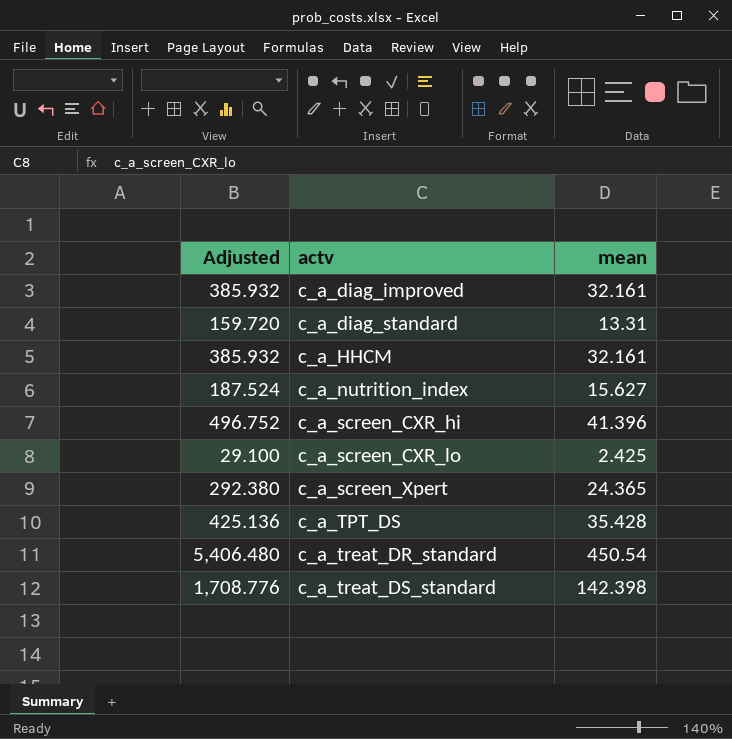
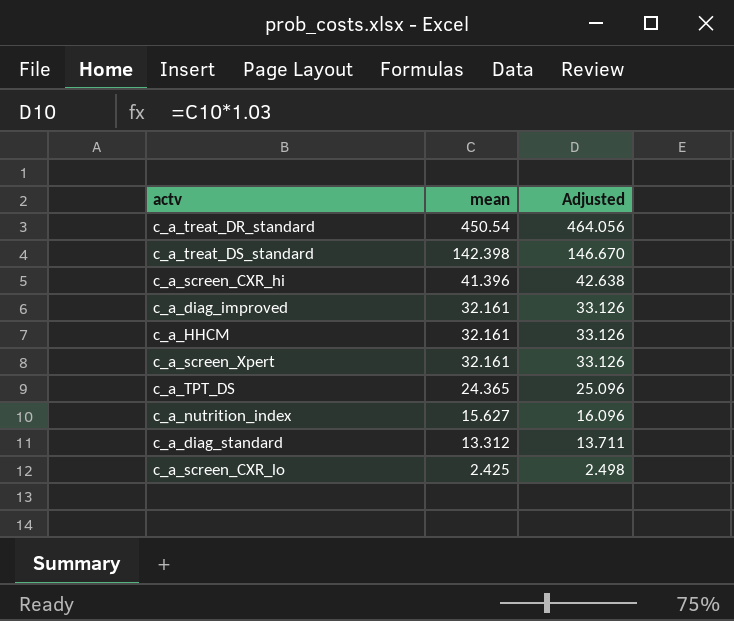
row order: actv ascending -> mean descending
column Adjusted | formula: [mean] * 12 -> [mean] * 1.03
column Adjusted | position: 1 -> 3
c_a_screen_Xpert | mean: 24.365 -> 32.161
c_a_TPT_DS | mean: 35.428 -> 24.365
c_a_diag_standard | mean: 13.31 -> 13.312

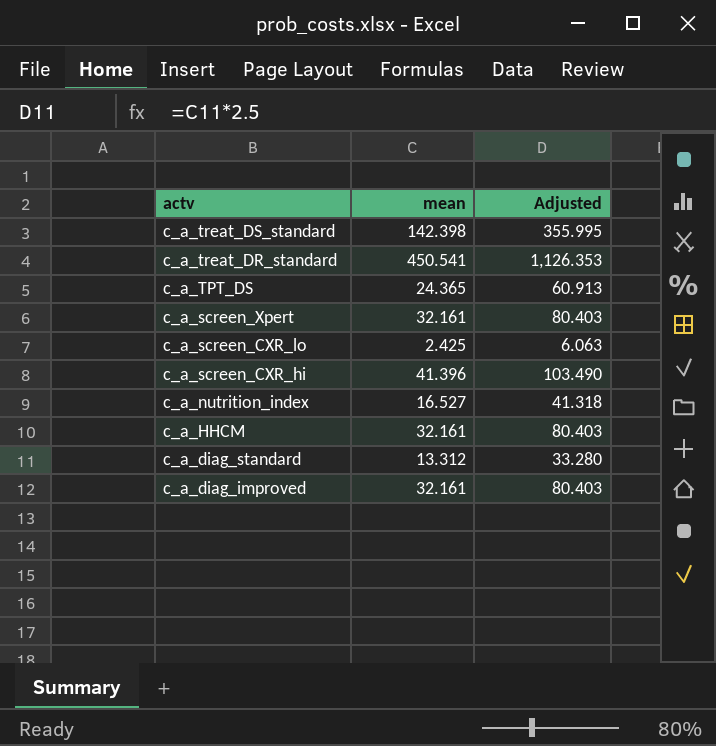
row order: mean descending -> actv descending
column Adjusted | formula: [mean] * 1.03 -> [mean] * 2.5
c_a_treat_DR_standard | mean: 450.54 -> 450.541
c_a_nutrition_index | mean: 15.627 -> 16.527

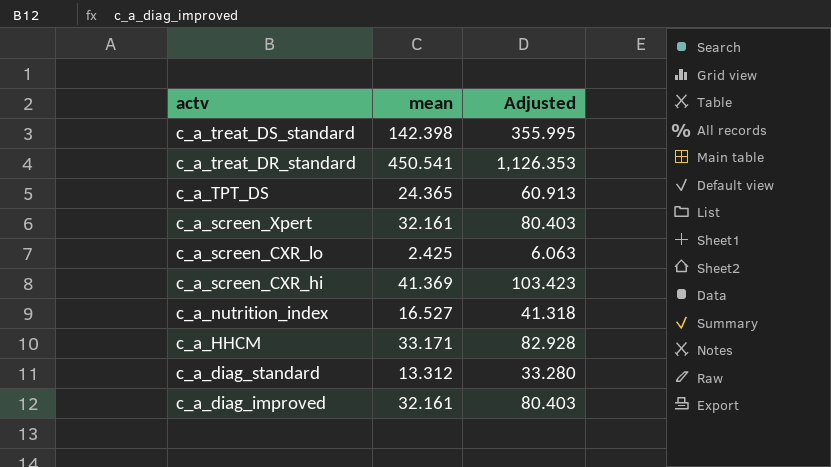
c_a_screen_CXR_hi | mean: 41.396 -> 41.369
c_a_screen_CXR_hi | Adjusted: 103.490 -> 103.423
c_a_HHCM | mean: 32.161 -> 33.171
c_a_HHCM | Adjusted: 80.403 -> 82.928

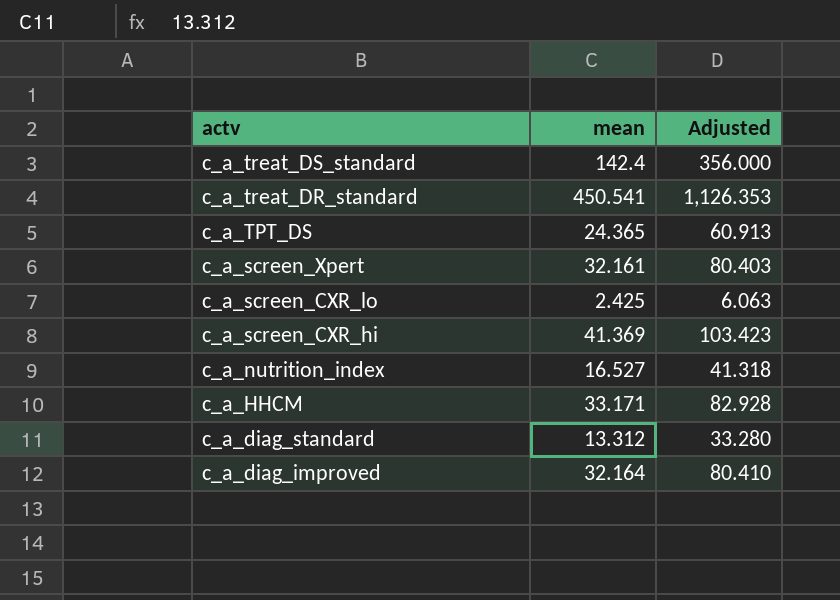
c_a_treat_DS_standard | mean: 142.398 -> 142.4
c_a_treat_DS_standard | Adjusted: 355.995 -> 356.000
c_a_diag_improved | mean: 32.161 -> 32.164
c_a_diag_improved | Adjusted: 80.403 -> 80.410

